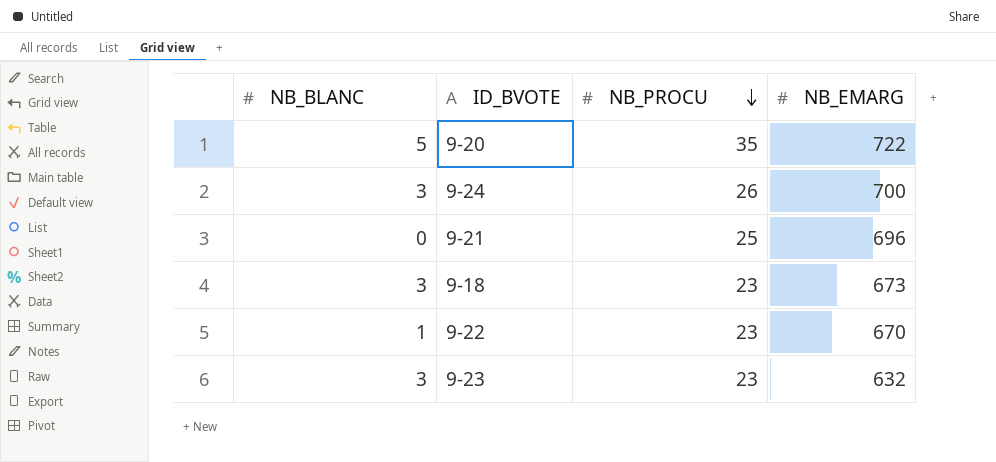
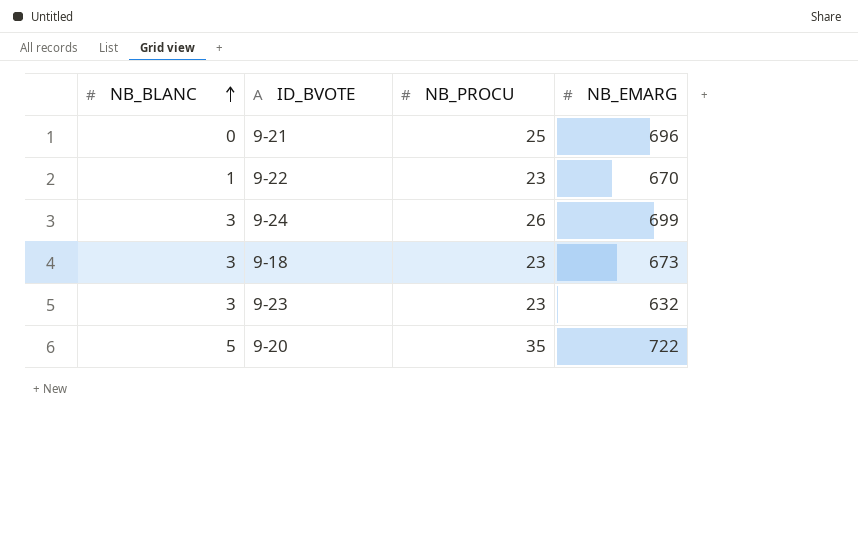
row order: NB_PROCU descending -> NB_BLANC ascending
9-24 | NB_EMARG: 700 -> 699

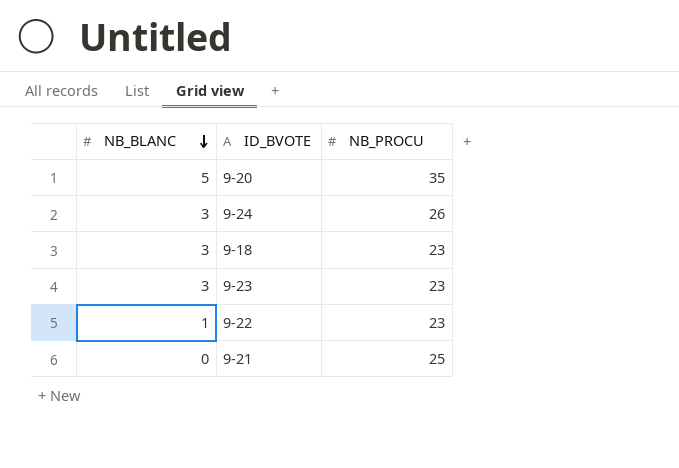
row order: NB_BLANC ascending -> NB_BLANC descending
column NB_EMARG | position: 4 -> none

